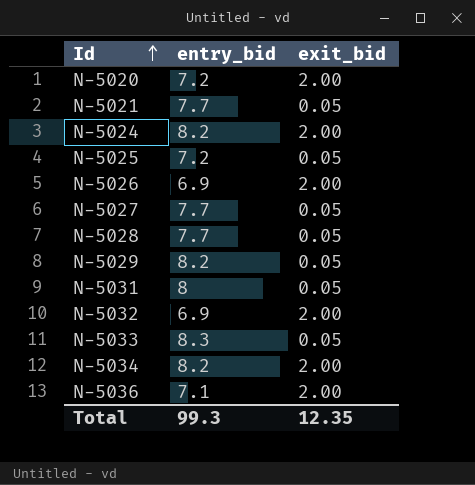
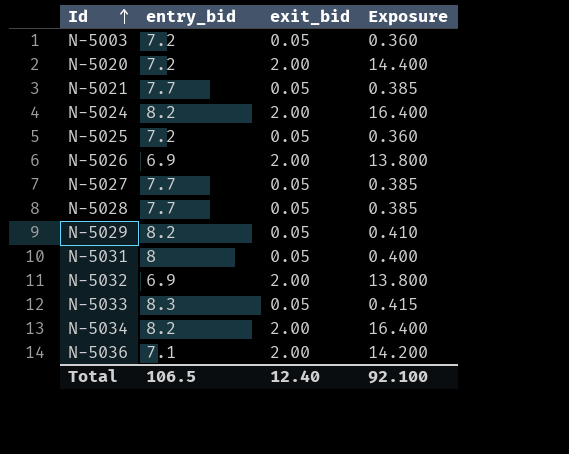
column Exposure | formula: none -> [entry_bid] * [exit_bid]
row N-5003: none -> 7.2 | 0.05 | 0.360
Total | entry_bid: 99.3 -> 106.5
Total | exit_bid: 12.35 -> 12.40

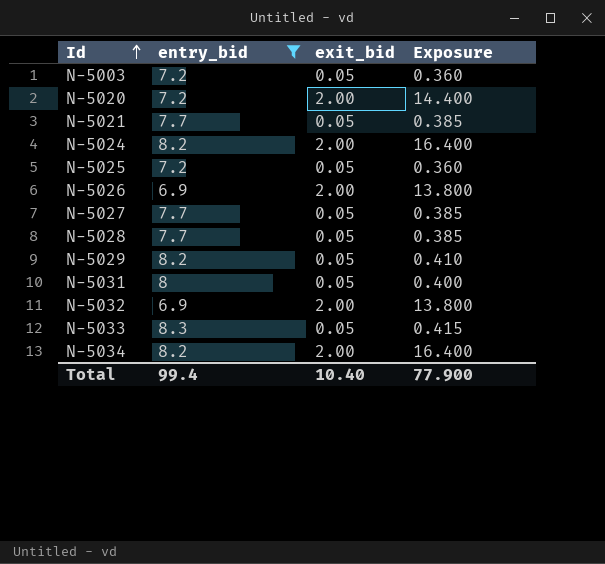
filter: none -> entry_bid != 7.1
Total | entry_bid: 106.5 -> 99.4
Total | exit_bid: 12.40 -> 10.40
Total | Exposure: 92.100 -> 77.900

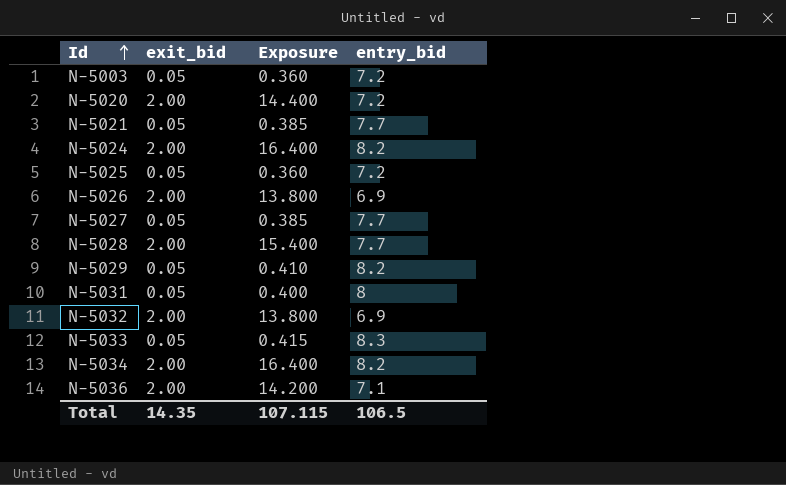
filter: entry_bid != 7.1 -> none
column entry_bid | position: 2 -> 4
N-5028 | exit_bid: 0.05 -> 2.00
N-5028 | Exposure: 0.385 -> 15.400
Total | exit_bid: 10.40 -> 14.35
Total | Exposure: 77.900 -> 107.115
Total | entry_bid: 99.4 -> 106.5

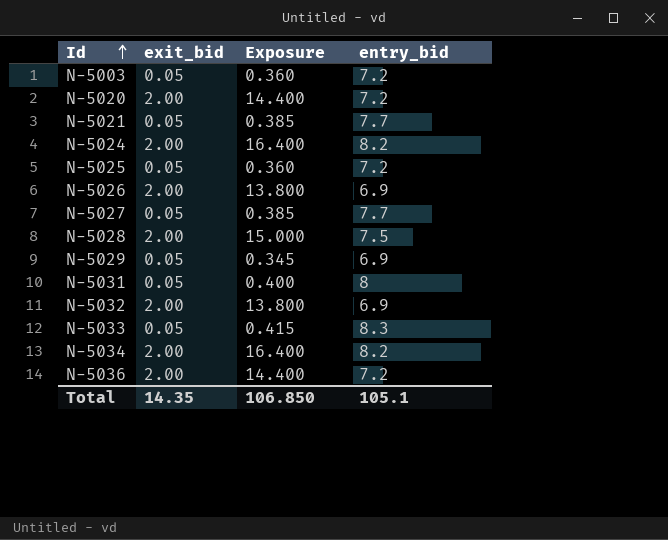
N-5028 | Exposure: 15.400 -> 15.000
N-5028 | entry_bid: 7.7 -> 7.5
N-5029 | Exposure: 0.410 -> 0.345
N-5029 | entry_bid: 8.2 -> 6.9
N-5036 | Exposure: 14.200 -> 14.400
N-5036 | entry_bid: 7.1 -> 7.2
Total | Exposure: 107.115 -> 106.850
Total | entry_bid: 106.5 -> 105.1

